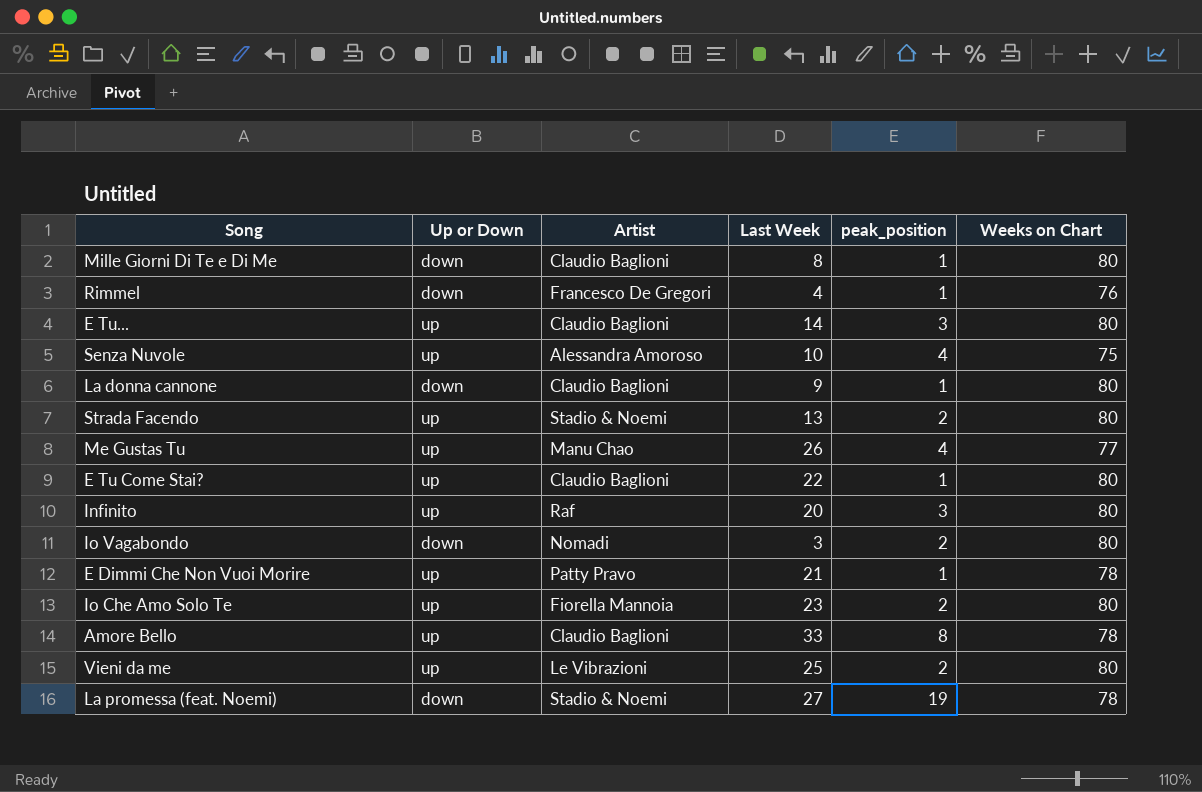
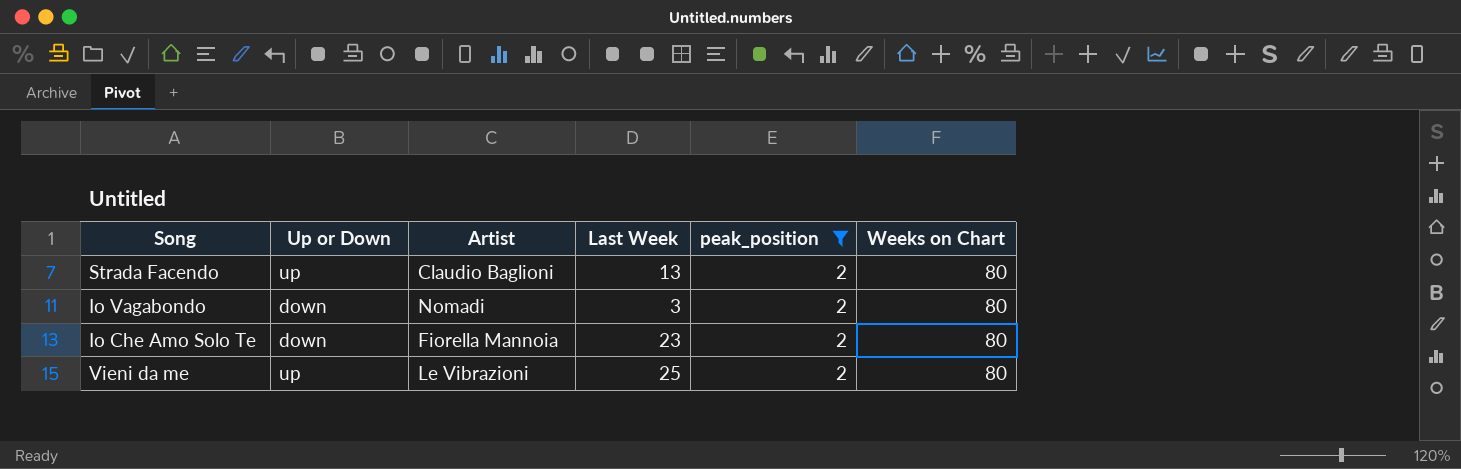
filter: none -> peak_position = 2
Strada Facendo | Artist: Stadio & Noemi -> Claudio Baglioni
Io Che Amo Solo Te | Up or Down: up -> down

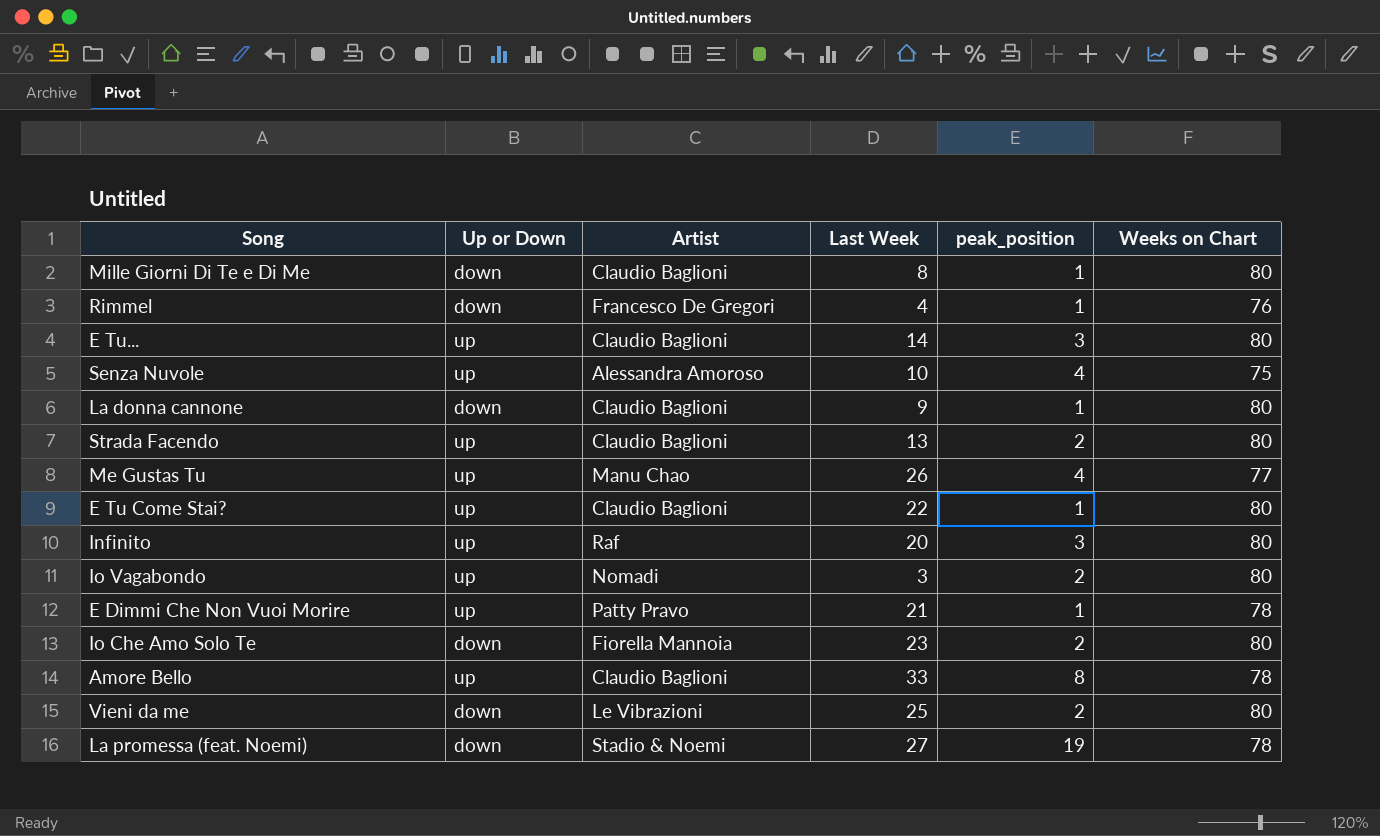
filter: peak_position = 2 -> none
Io Vagabondo | Up or Down: down -> up
Vieni da me | Up or Down: up -> down

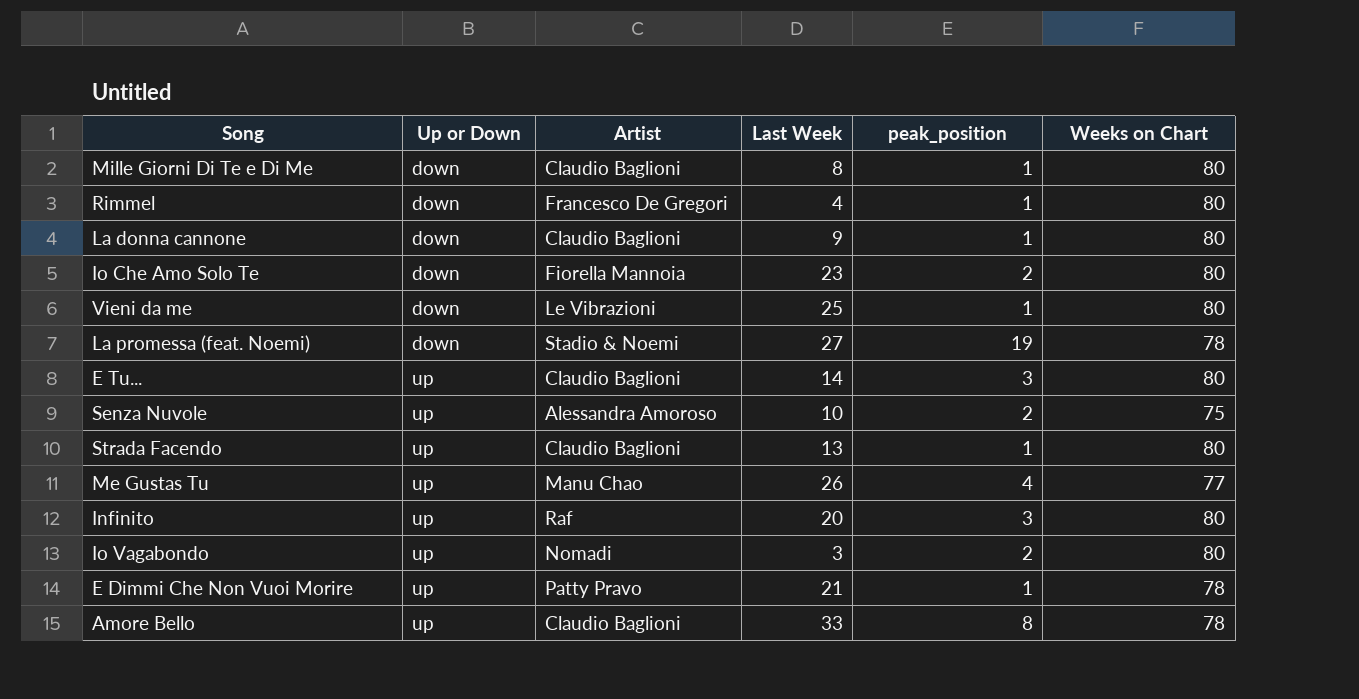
row order: none -> Up or Down ascending
row E Tu Come Stai?: up | Claudio Baglioni | 22 | 1 | 80 -> none
Rimmel | Weeks on Chart: 76 -> 80
Vieni da me | peak_position: 2 -> 1
Senza Nuvole | peak_position: 4 -> 2
Strada Facendo | peak_position: 2 -> 1

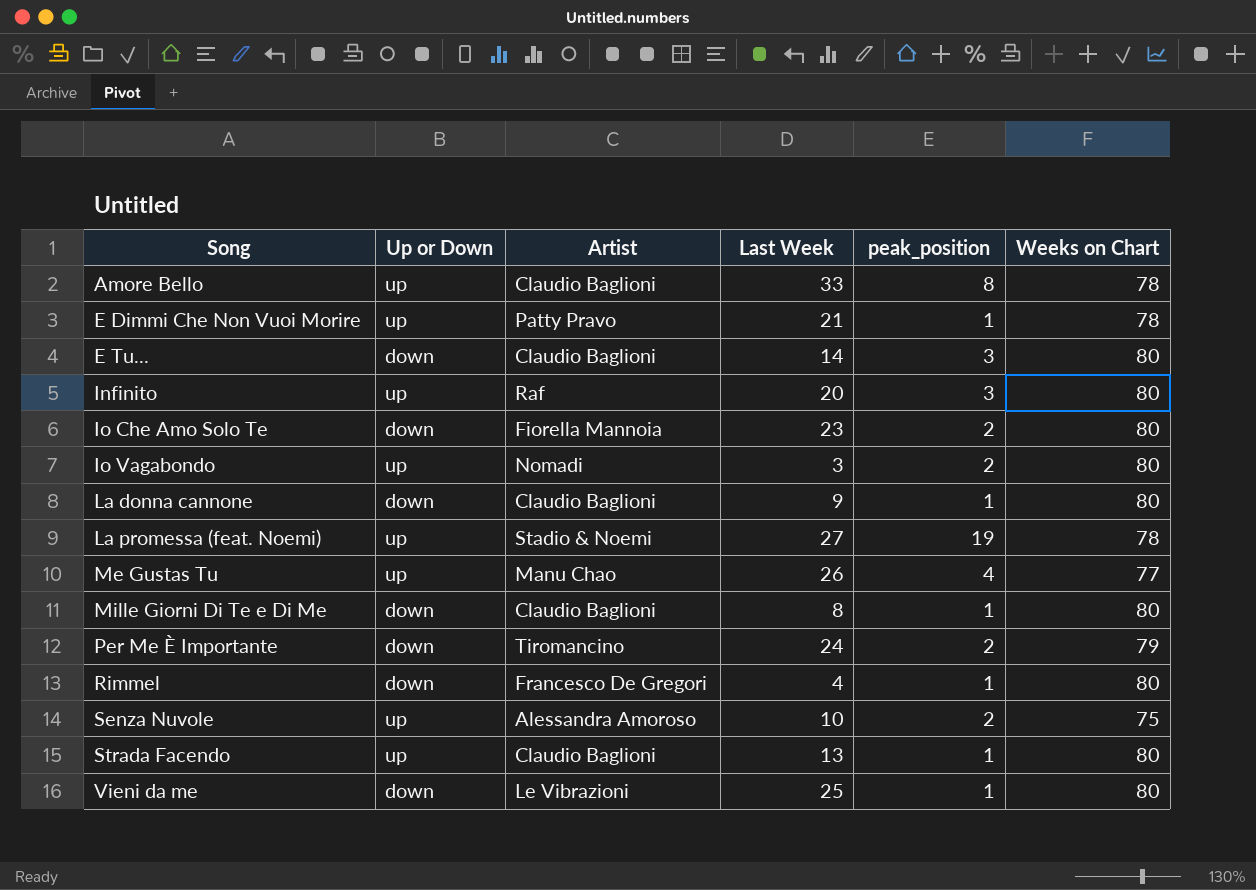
row order: Up or Down ascending -> Song ascending
E Tu... | Up or Down: up -> down
La promessa (feat. Noemi) | Up or Down: down -> up
row Per Me È Importante: none -> down | Tiromancino | 24 | 2 | 79

